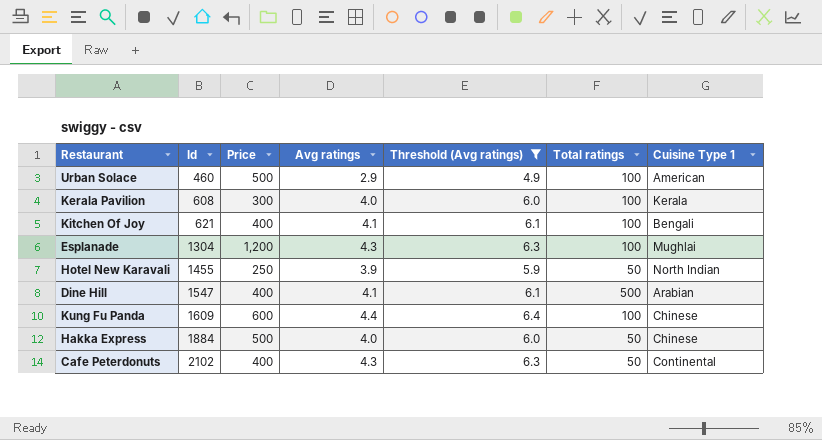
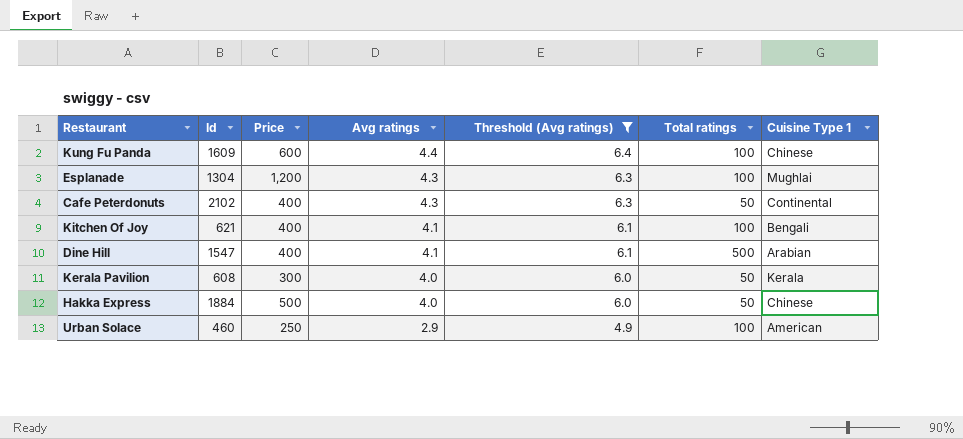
row order: Id ascending -> Avg ratings descending
row Hotel New Karavali: 1455 | 250 | 3.9 | 5.9 | 50 | North Indian -> none
Kerala Pavilion | Total ratings: 100 -> 50
Urban Solace | Price: 500 -> 250

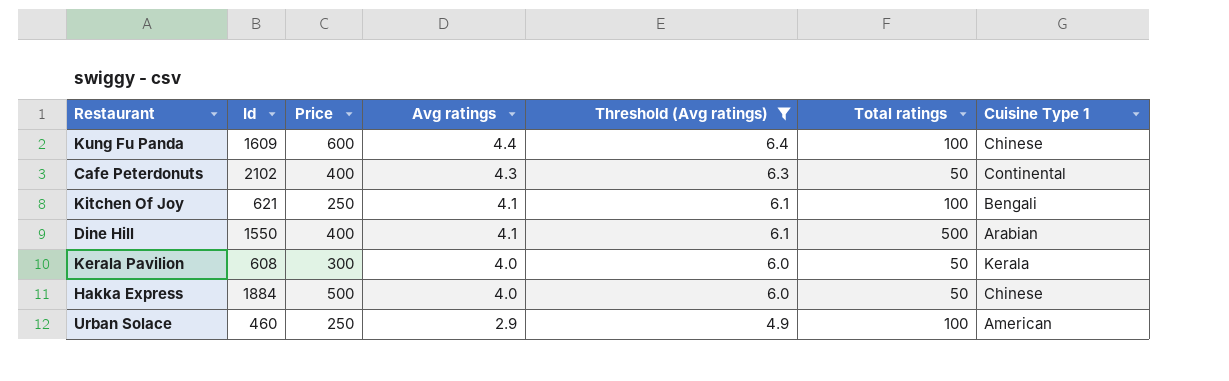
row Esplanade: 1304 | 1,200 | 4.3 | 6.3 | 100 | Mughlai -> none
Kitchen Of Joy | Price: 400 -> 250
Dine Hill | Id: 1547 -> 1550

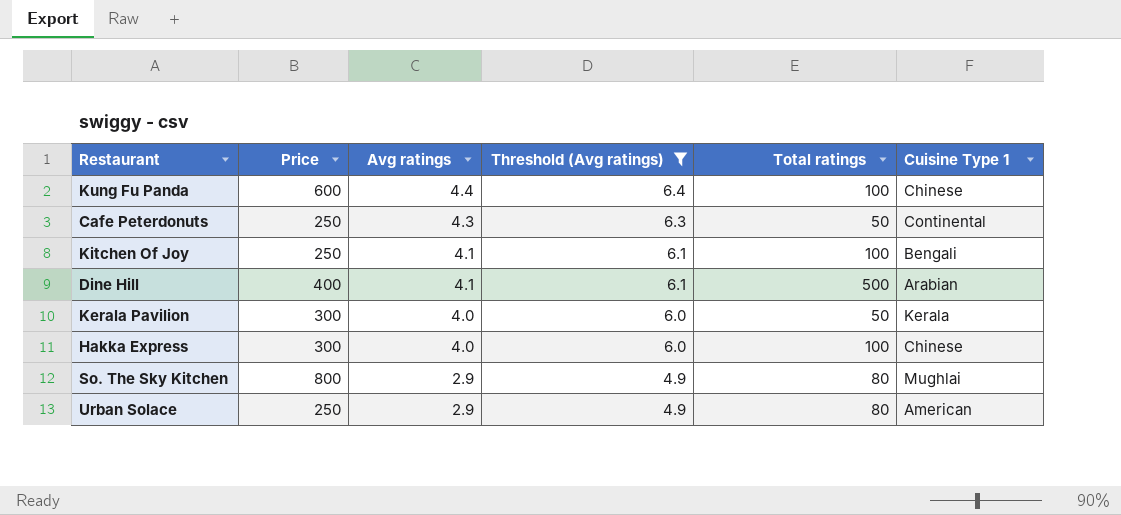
column Id | position: 2 -> none
Cafe Peterdonuts | Price: 400 -> 250
Hakka Express | Price: 500 -> 300
Hakka Express | Total ratings: 50 -> 100
row So. The Sky Kitchen: none -> 800 | 2.9 | 4.9 | 80 | Mughlai
Urban Solace | Total ratings: 100 -> 80

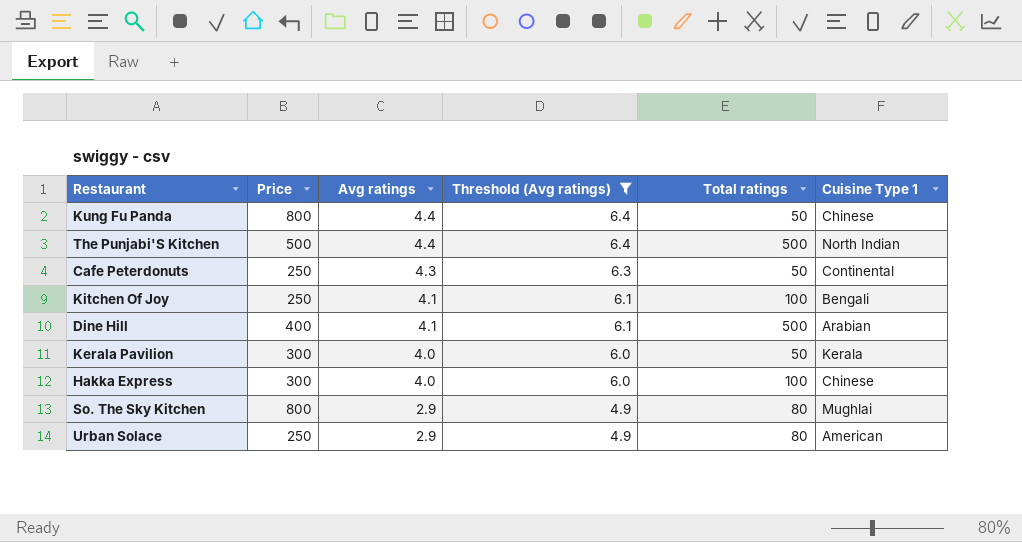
Kung Fu Panda | Price: 600 -> 800
Kung Fu Panda | Total ratings: 100 -> 50
row The Punjabi'S Kitchen: none -> 500 | 4.4 | 6.4 | 500 | North Indian

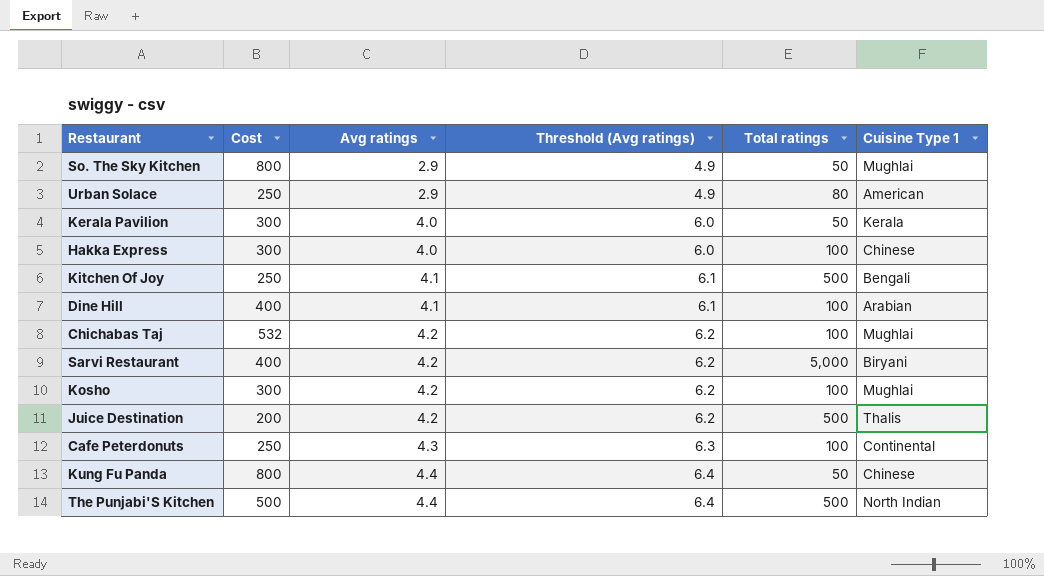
filter: Threshold (Avg ratings) != 6.2 -> none
row order: Avg ratings descending -> Avg ratings ascending
column name: Price -> Cost
So. The Sky Kitchen | Total ratings: 80 -> 50
Kitchen Of Joy | Total ratings: 100 -> 500
Dine Hill | Total ratings: 500 -> 100
Cafe Peterdonuts | Total ratings: 50 -> 100

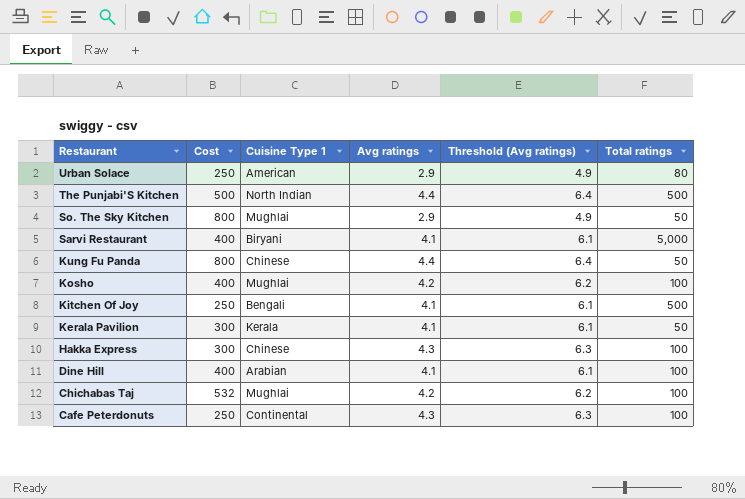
row order: Avg ratings ascending -> Restaurant descending
column Cuisine Type 1 | position: 6 -> 3
row Juice Destination: 200 | 4.2 | 6.2 | 500 | Thalis -> none
Sarvi Restaurant | Avg ratings: 4.2 -> 4.1
Sarvi Restaurant | Threshold (Avg ratings): 6.2 -> 6.1
Kosho | Cost: 300 -> 400
Kerala Pavilion | Avg ratings: 4.0 -> 4.1
Kerala Pavilion | Threshold (Avg ratings): 6.0 -> 6.1
Hakka Express | Avg ratings: 4.0 -> 4.3
Hakka Express | Threshold (Avg ratings): 6.0 -> 6.3

